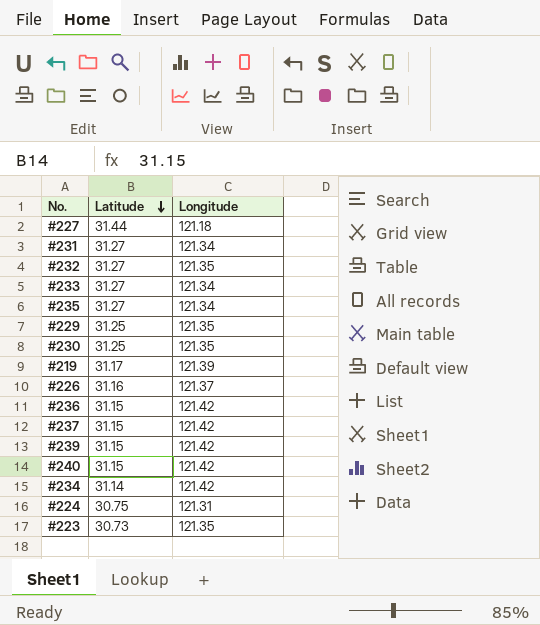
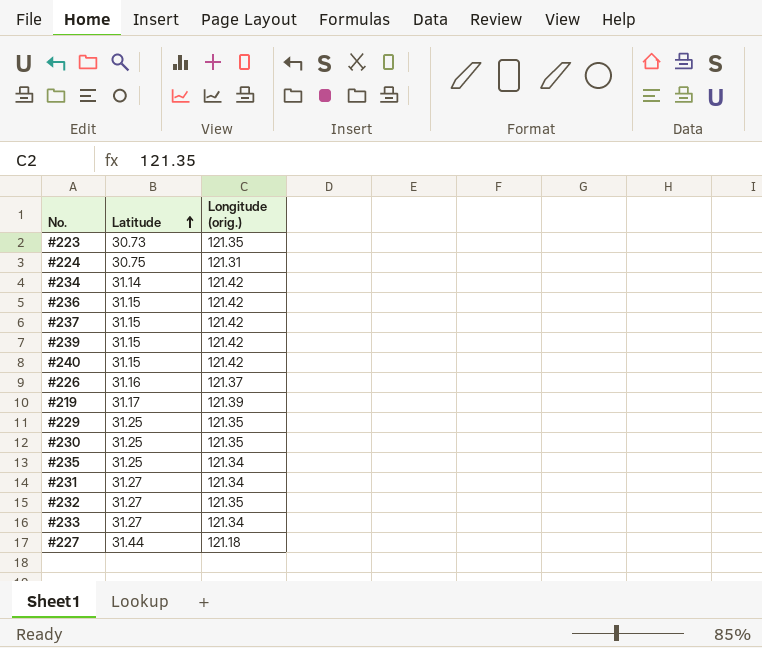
row order: Latitude descending -> Latitude ascending
column name: Longitude -> Longitude (orig.)
#235 | Latitude: 31.27 -> 31.25

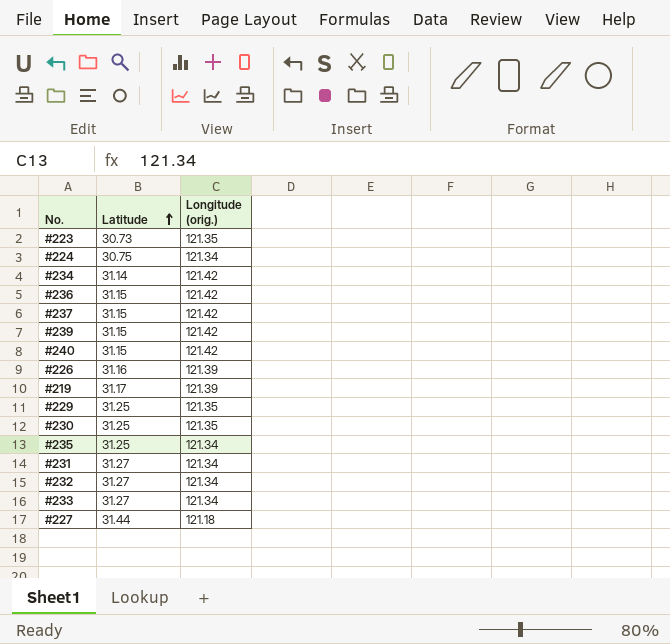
#224 | Longitude (orig.): 121.31 -> 121.34
#226 | Longitude (orig.): 121.37 -> 121.39
#232 | Longitude (orig.): 121.35 -> 121.34

